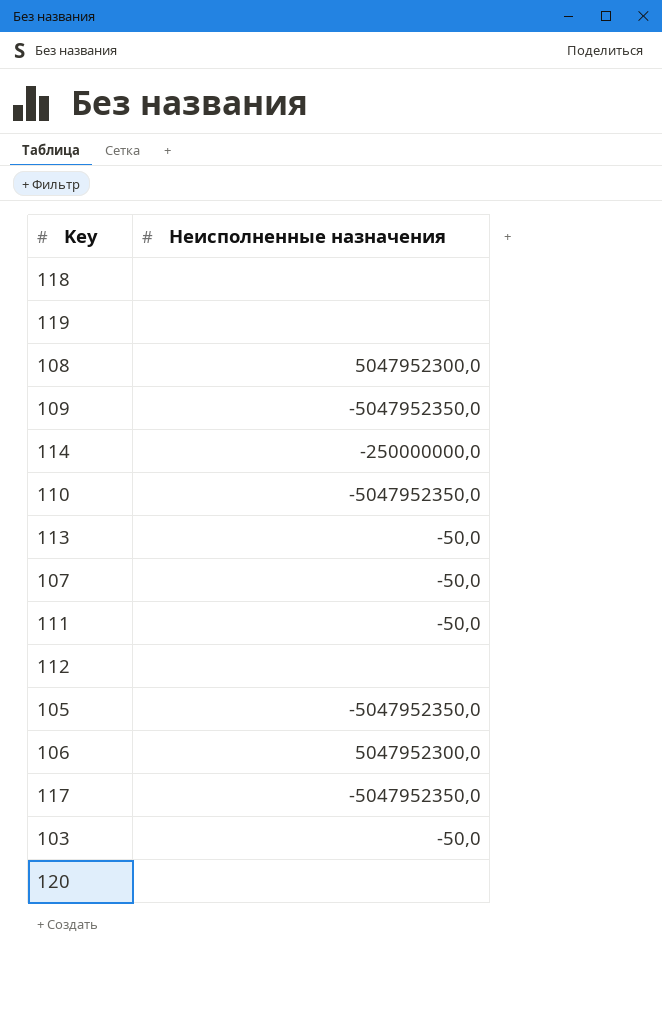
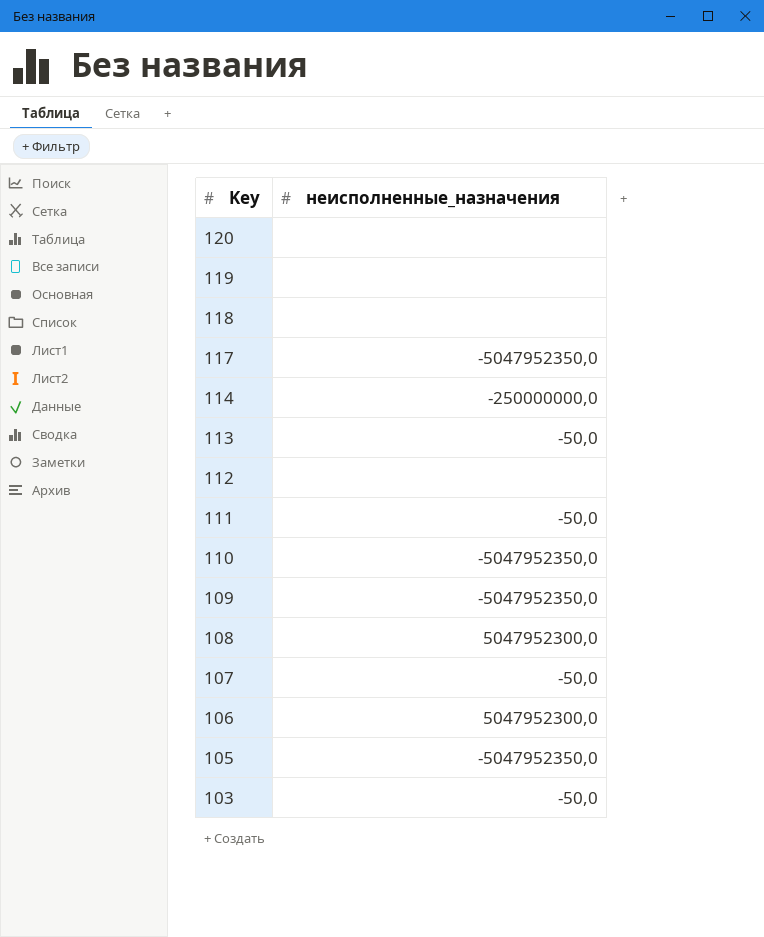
row order: none -> Key descending
column name: Неисполненные назначения -> неисполненные_назначения

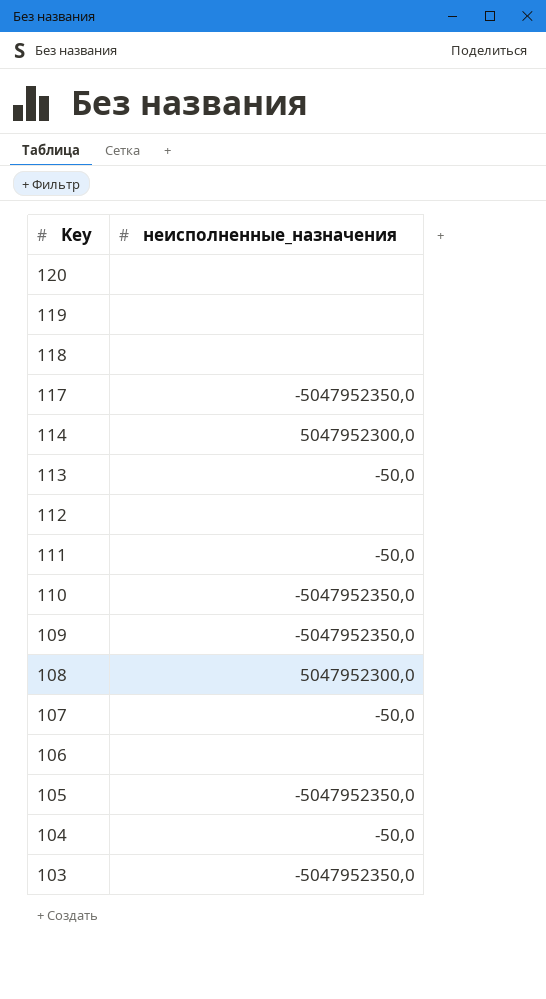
114 | неисполненные_назначения: -250000000,0 -> 5047952300,0
106 | неисполненные_назначения: 5047952300,0 -> none
row 104: none -> -50,0
103 | неисполненные_назначения: -50,0 -> -5047952350,0

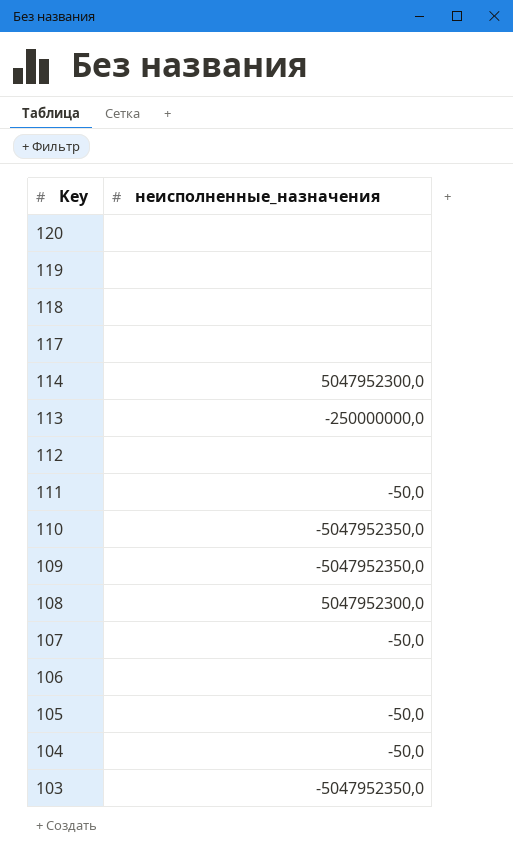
117 | неисполненные_назначения: -5047952350,0 -> none
113 | неисполненные_назначения: -50,0 -> -250000000,0
105 | неисполненные_назначения: -5047952350,0 -> -50,0

